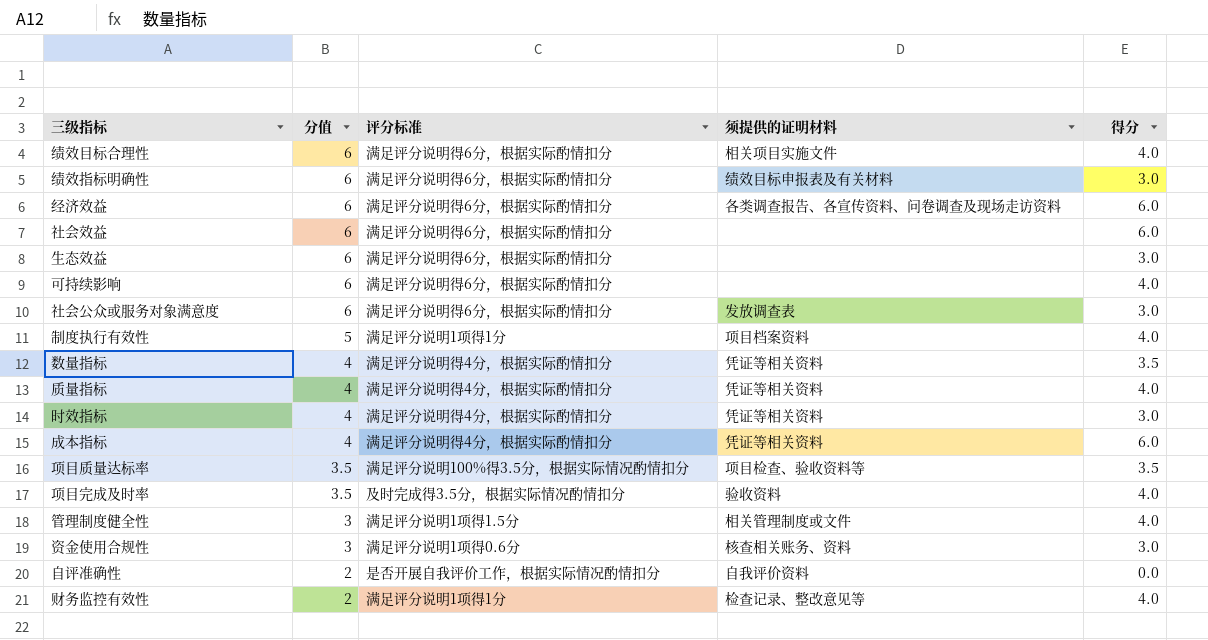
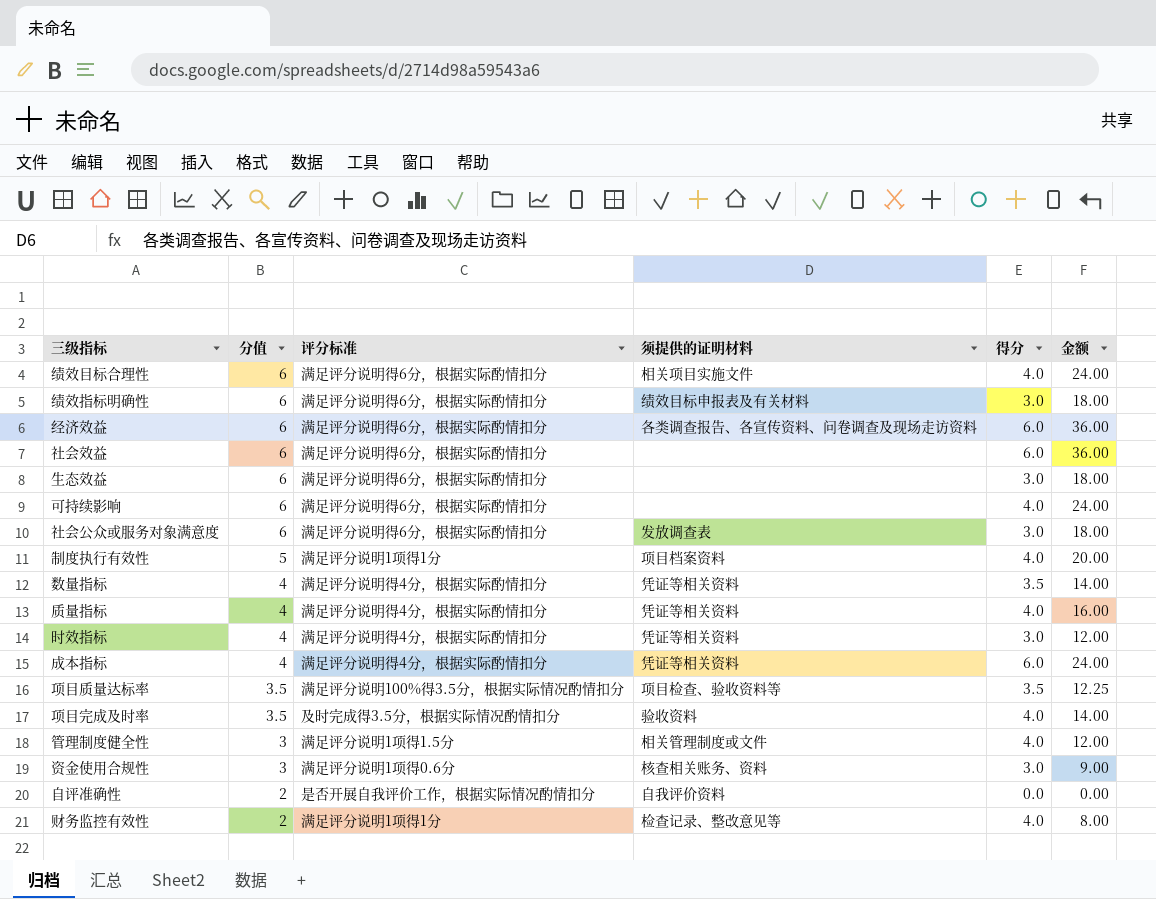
column 金额 | formula: none -> [分值] * [得分]

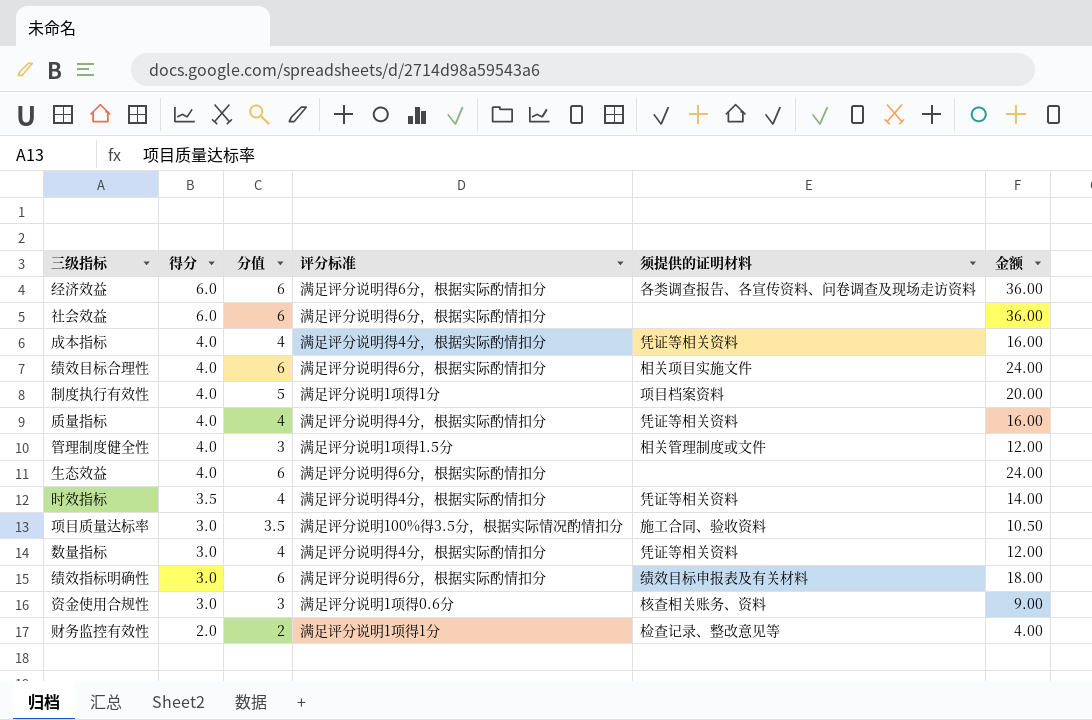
row order: 分值 descending -> 得分 descending
column 得分 | position: 5 -> 2
row 可持续影响: 6 | 满足评分说明得6分，根据实际酌情扣分 | none | 4.0 | 24.00 -> none
row 社会公众或服务对象满意度: 6 | 满足评分说明得6分，根据实际酌情扣分 | 发放调查表 | 3.0 | 18.00 -> none
row 项目完成及时率: 3.5 | 及时完成得3.5分，根据实际情况酌情扣分 | 验收资料 | 4.0 | 14.00 -> none
row 自评准确性: 2 | 是否开展自我评价工作，根据实际情况酌情扣分 | 自我评价资料 | 0.0 | 0.00 -> none
成本指标 | 得分: 6.0 -> 4.0
成本指标 | 金额: 24.00 -> 16.00
生态效益 | 得分: 3.0 -> 4.0
生态效益 | 金额: 18.00 -> 24.00
时效指标 | 得分: 3.0 -> 3.5
时效指标 | 金额: 12.00 -> 14.00
项目质量达标率 | 得分: 3.5 -> 3.0
项目质量达标率 | 须提供的证明材料: 项目检查、验收资料等 -> 施工合同、验收资料
项目质量达标率 | 金额: 12.25 -> 10.50
数量指标 | 得分: 3.5 -> 3.0
数量指标 | 金额: 14.00 -> 12.00
财务监控有效性 | 得分: 4.0 -> 2.0
财务监控有效性 | 金额: 8.00 -> 4.00

